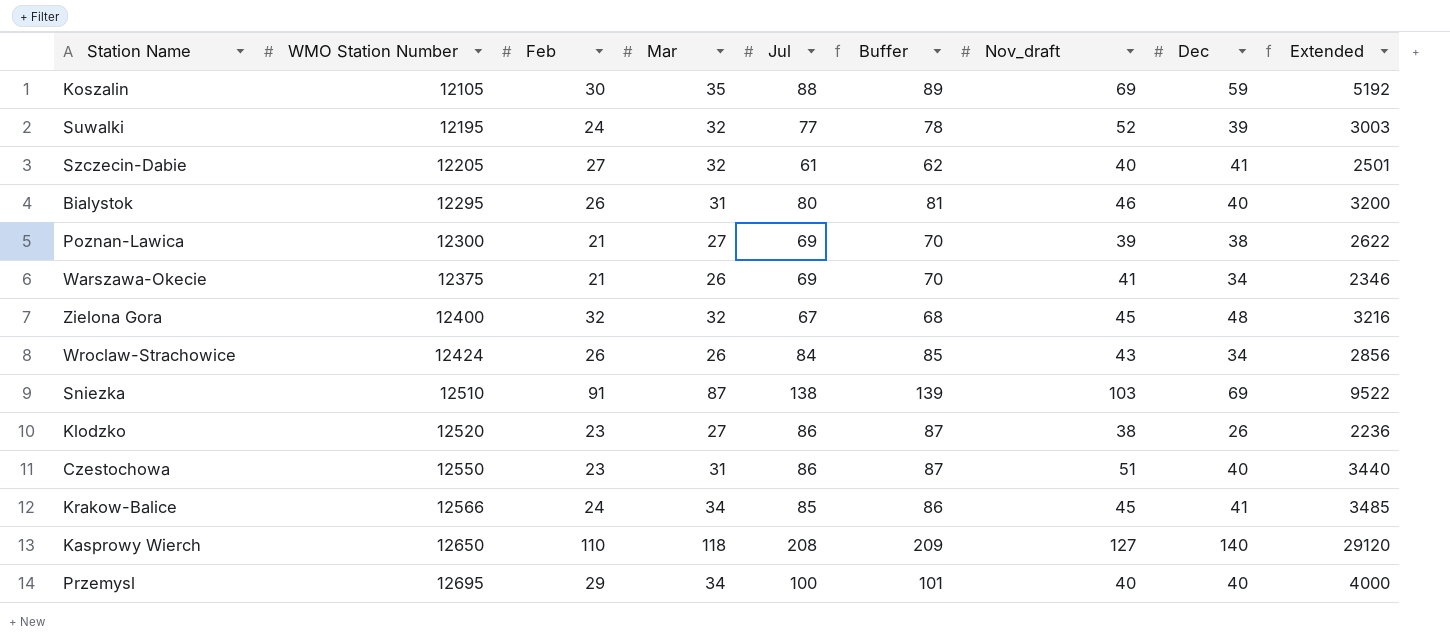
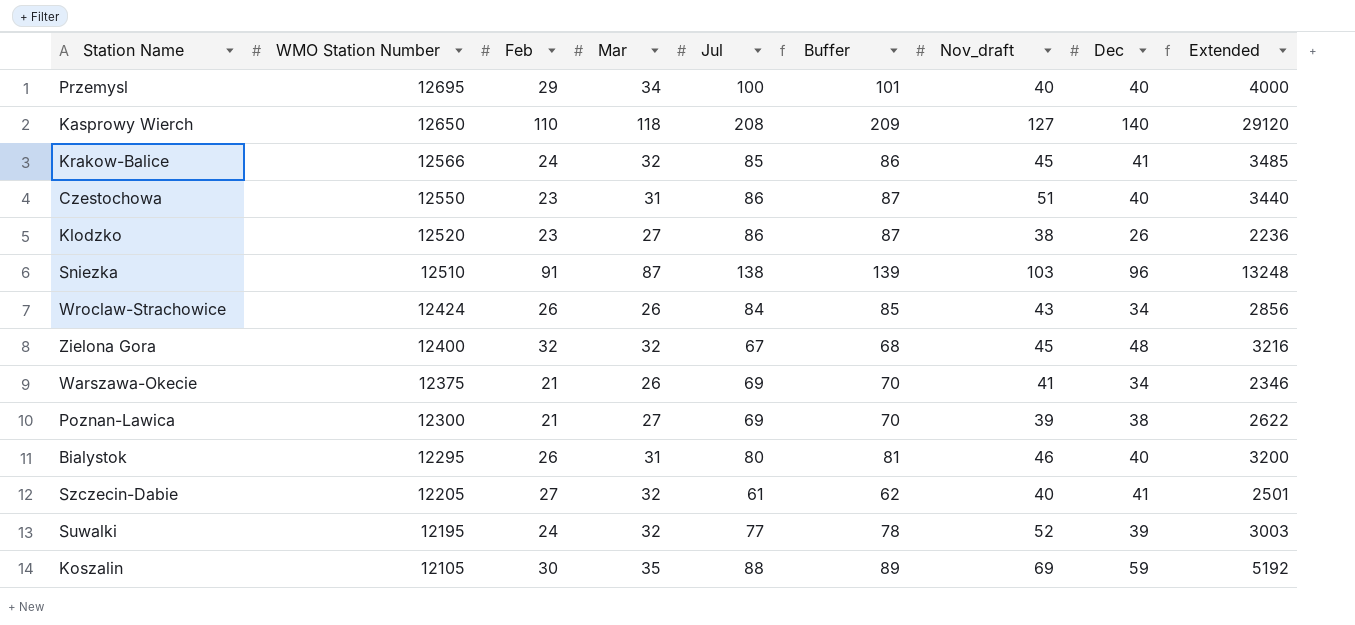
row order: WMO Station Number ascending -> WMO Station Number descending
Krakow-Balice | Mar: 34 -> 32
Sniezka | Dec: 69 -> 96
Sniezka | Extended: 9522 -> 13248

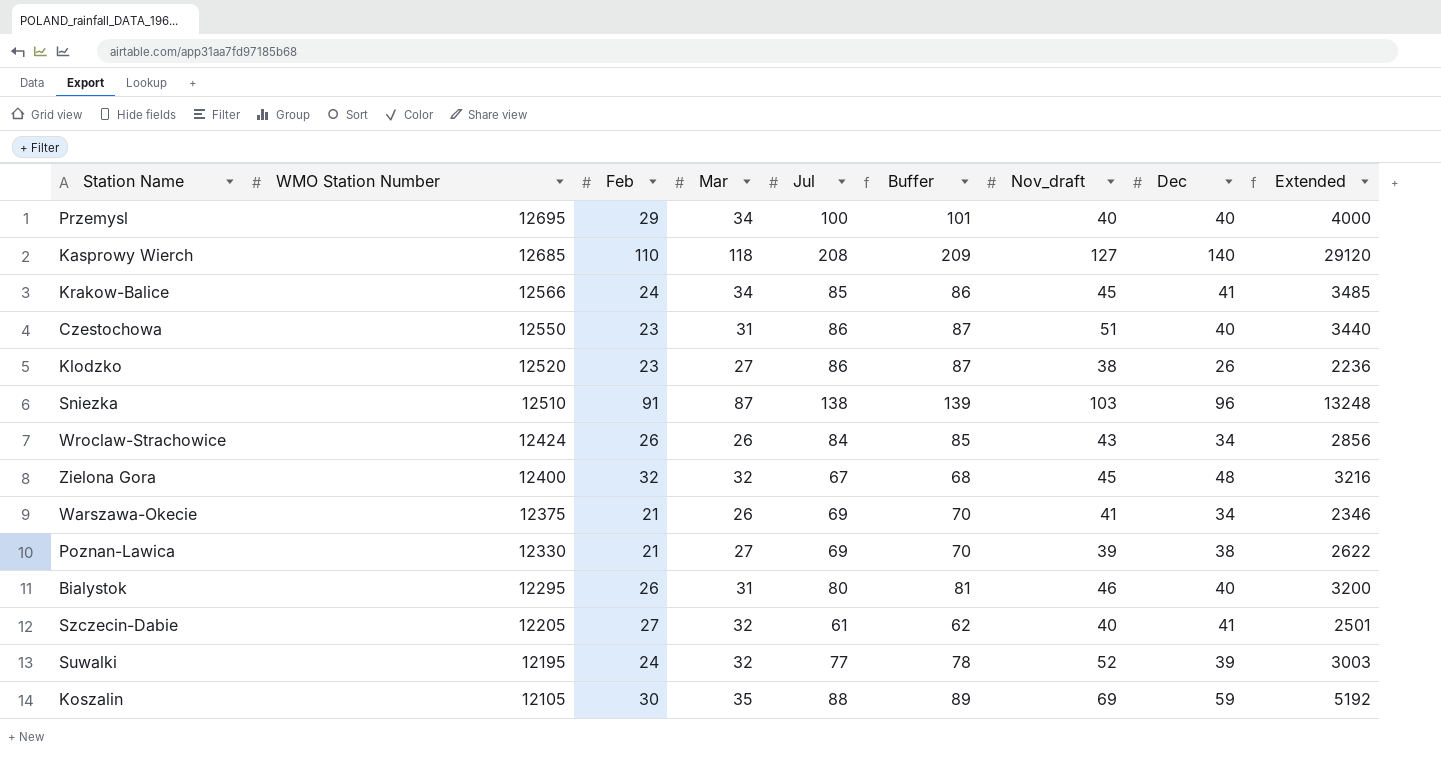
Kasprowy Wierch | WMO Station Number: 12650 -> 12685
Krakow-Balice | Mar: 32 -> 34
Poznan-Lawica | WMO Station Number: 12300 -> 12330

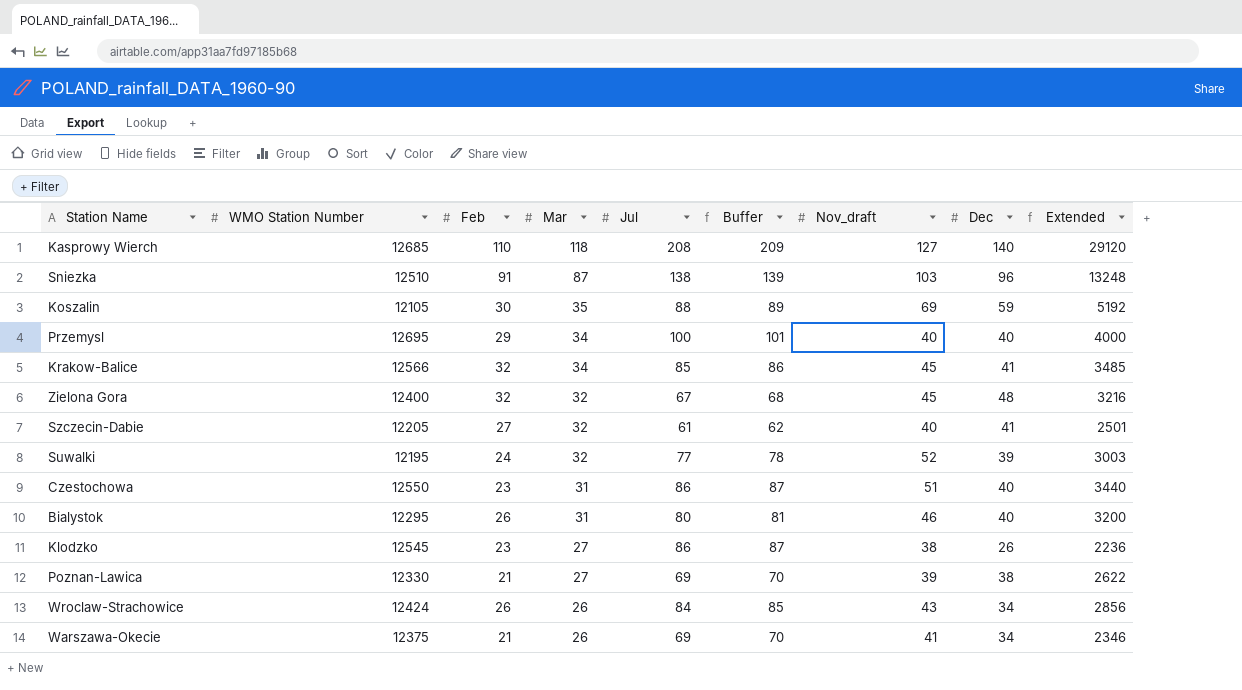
row order: WMO Station Number descending -> Mar descending
Krakow-Balice | Feb: 24 -> 32
Klodzko | WMO Station Number: 12520 -> 12545

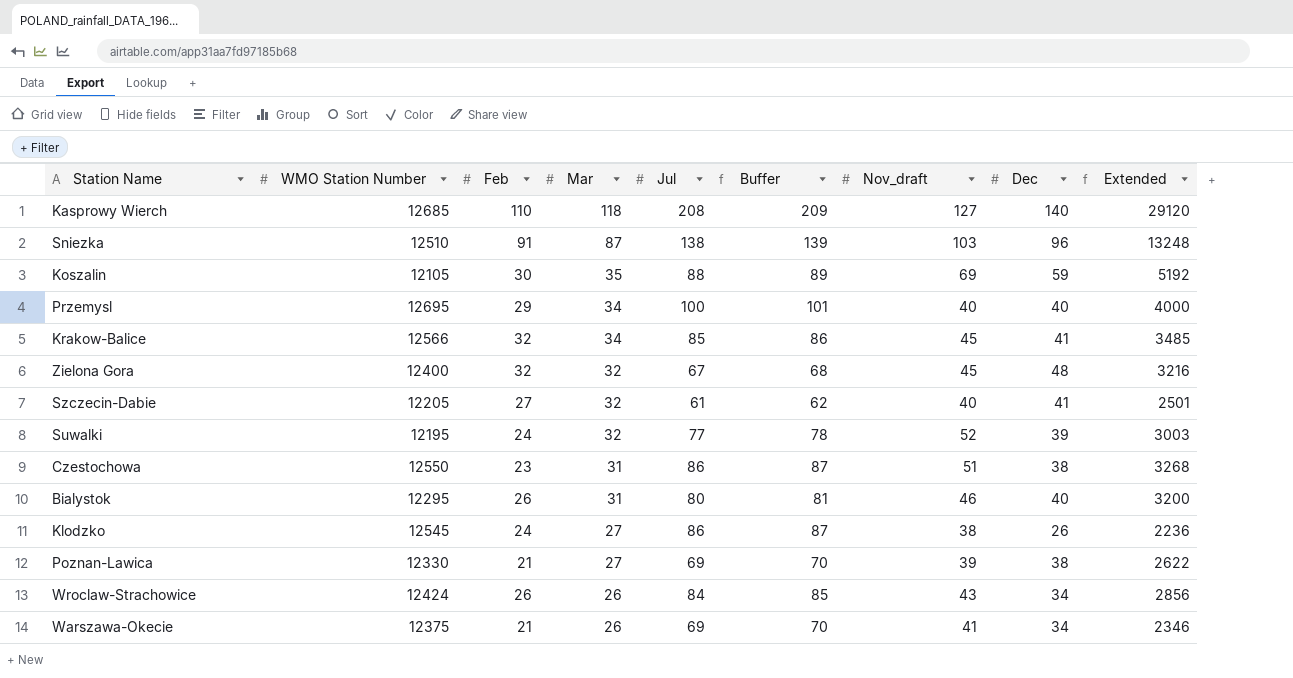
Czestochowa | Dec: 40 -> 38
Czestochowa | Extended: 3440 -> 3268
Klodzko | Feb: 23 -> 24

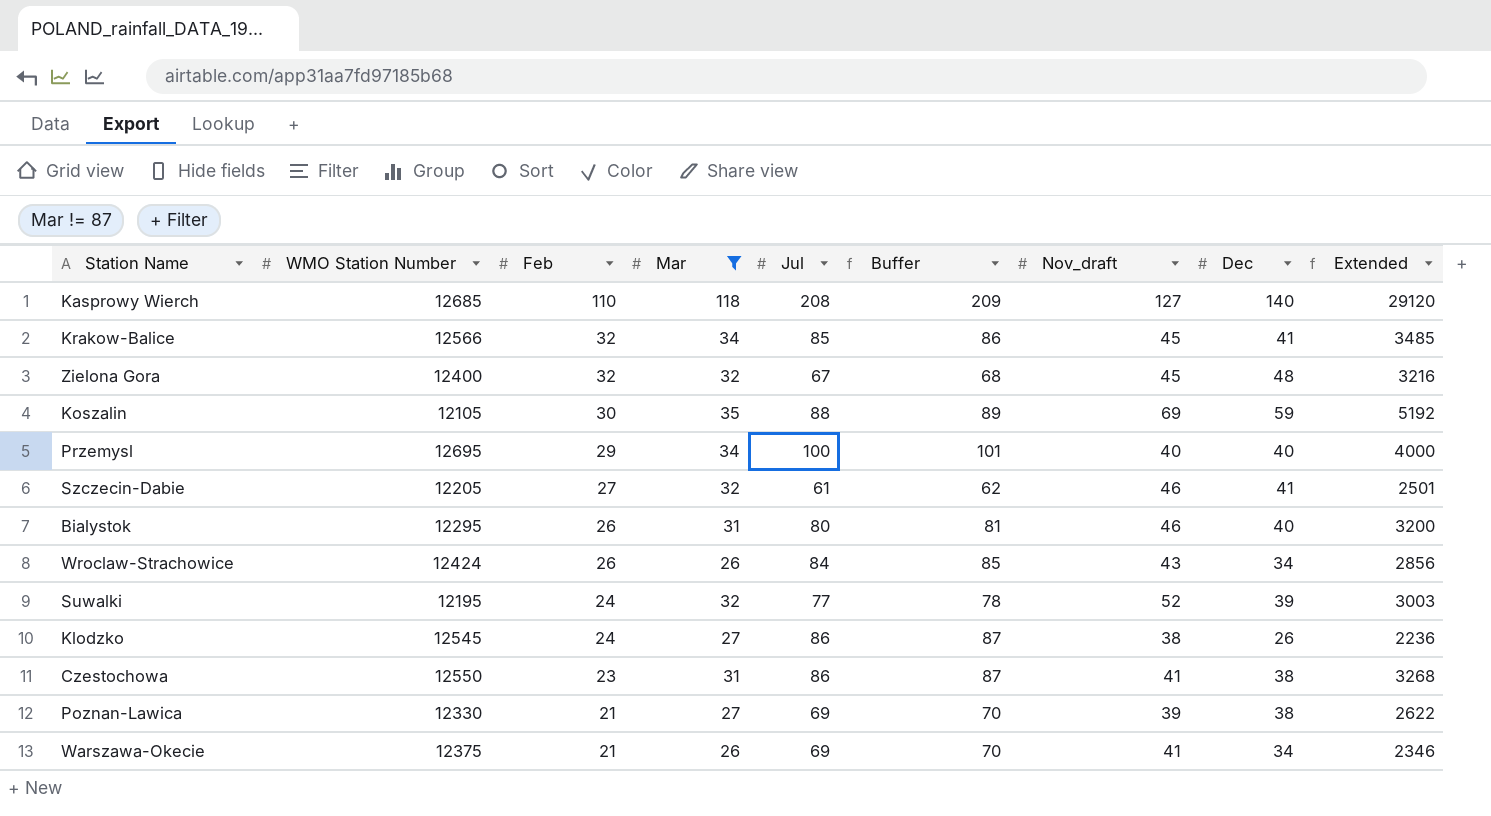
filter: none -> Mar != 87
row order: Mar descending -> Feb descending
Szczecin-Dabie | Nov_draft: 40 -> 46
Czestochowa | Nov_draft: 51 -> 41

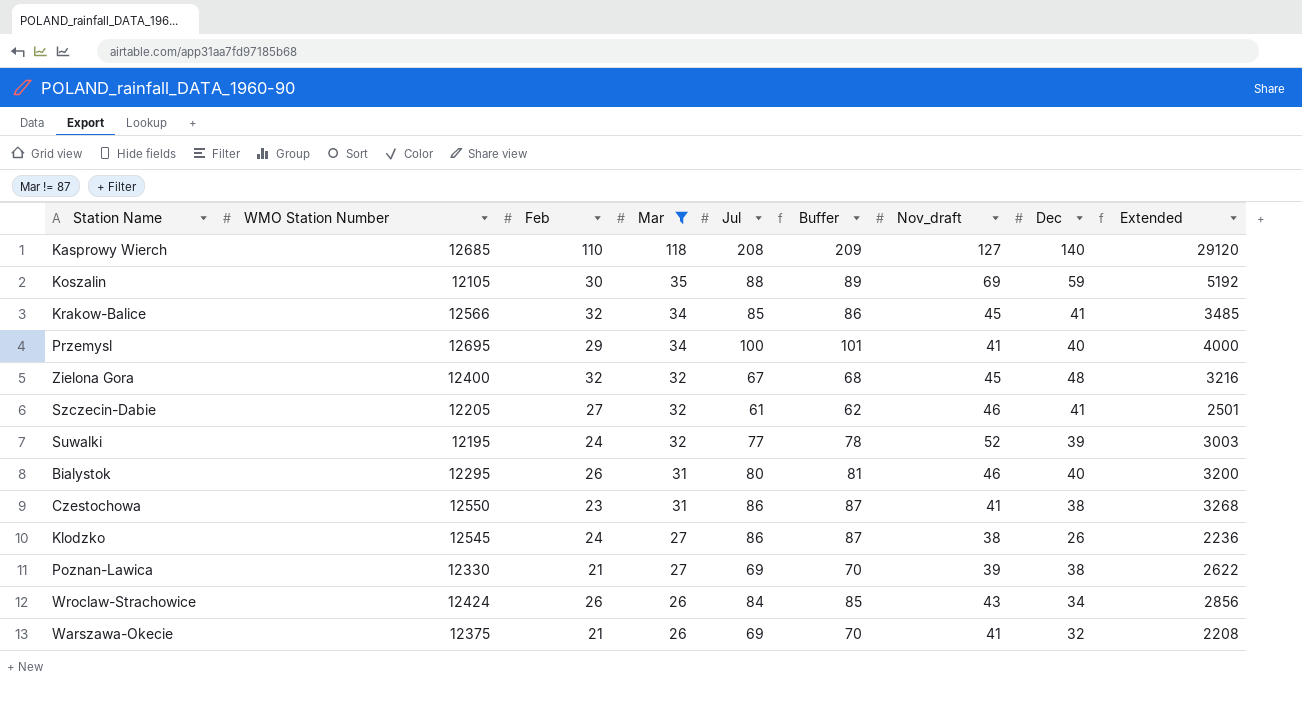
row order: Feb descending -> Mar descending
Przemysl | Nov_draft: 40 -> 41
Warszawa-Okecie | Dec: 34 -> 32
Warszawa-Okecie | Extended: 2346 -> 2208

